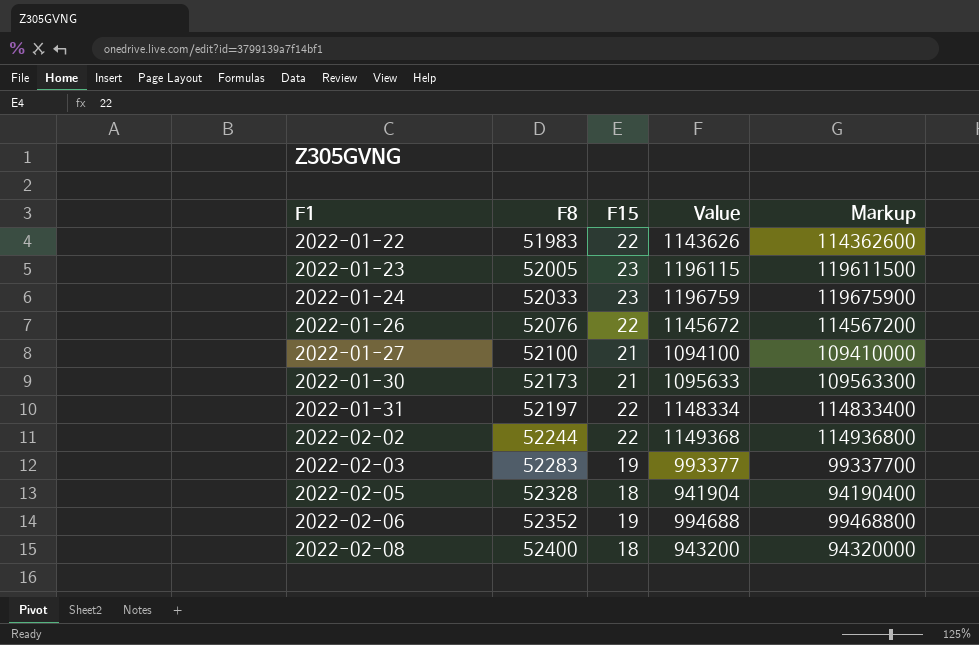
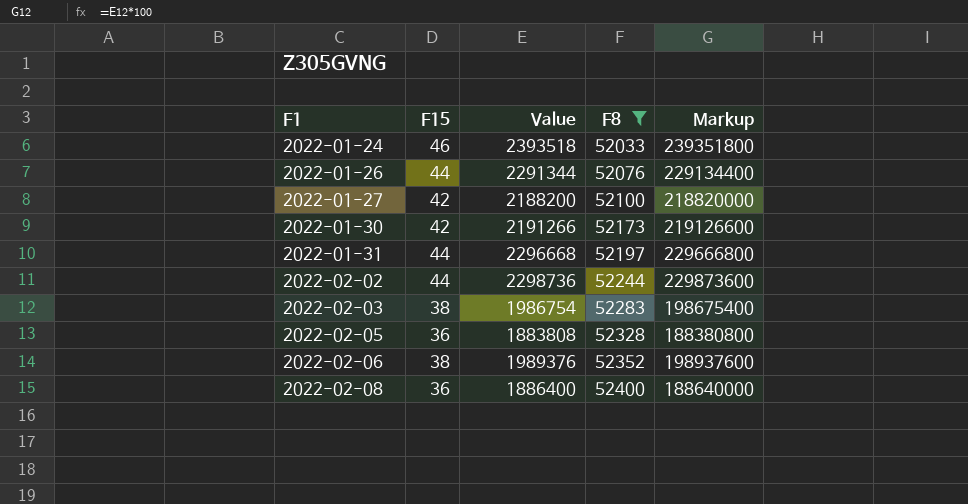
filter: none -> F8 >= 52033
column F8 | position: 2 -> 4
2022-01-24 | F15: 23 -> 46
2022-01-24 | Value: 1196759 -> 2393518
2022-01-24 | Markup: 119675900 -> 239351800
2022-01-26 | F15: 22 -> 44
2022-01-26 | Value: 1145672 -> 2291344
2022-01-26 | Markup: 114567200 -> 229134400
2022-01-27 | F15: 21 -> 42
2022-01-27 | Value: 1094100 -> 2188200
2022-01-27 | Markup: 109410000 -> 218820000
2022-01-30 | F15: 21 -> 42
2022-01-30 | Value: 1095633 -> 2191266
2022-01-30 | Markup: 109563300 -> 219126600
2022-01-31 | F15: 22 -> 44
2022-01-31 | Value: 1148334 -> 2296668
2022-01-31 | Markup: 114833400 -> 229666800
2022-02-02 | F15: 22 -> 44
2022-02-02 | Value: 1149368 -> 2298736
2022-02-02 | Markup: 114936800 -> 229873600
2022-02-03 | F15: 19 -> 38
2022-02-03 | Value: 993377 -> 1986754
2022-02-03 | Markup: 99337700 -> 198675400
2022-02-05 | F15: 18 -> 36
2022-02-05 | Value: 941904 -> 1883808
2022-02-05 | Markup: 94190400 -> 188380800
2022-02-06 | F15: 19 -> 38
2022-02-06 | Value: 994688 -> 1989376
2022-02-06 | Markup: 99468800 -> 198937600
2022-02-08 | F15: 18 -> 36
2022-02-08 | Value: 943200 -> 1886400
2022-02-08 | Markup: 94320000 -> 188640000

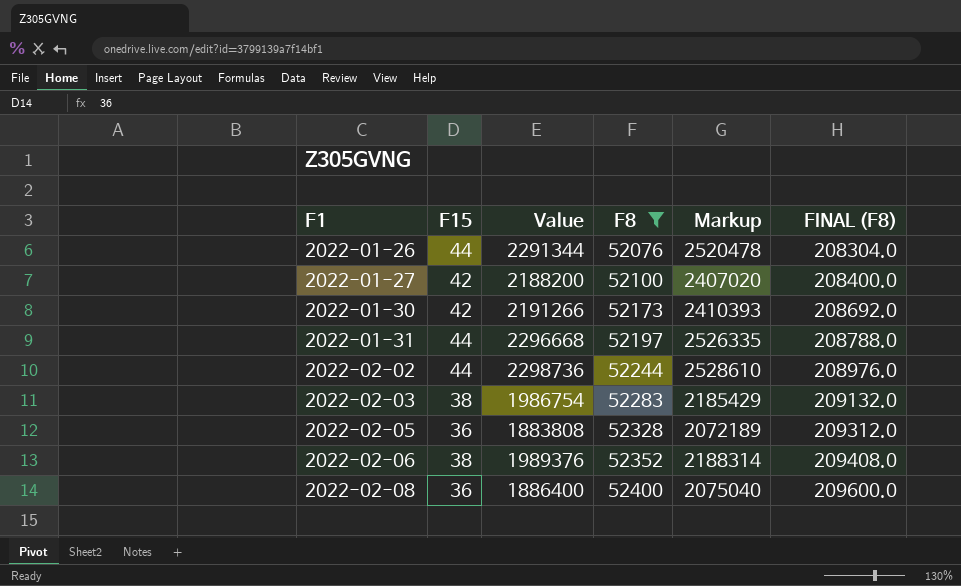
column Markup | formula: [Value] * 100 -> [Value] * 1.1
column FINAL (F8) | formula: none -> [F8] * 4
row 2022-01-24: 46 | 2393518 | 52033 | 239351800 -> none

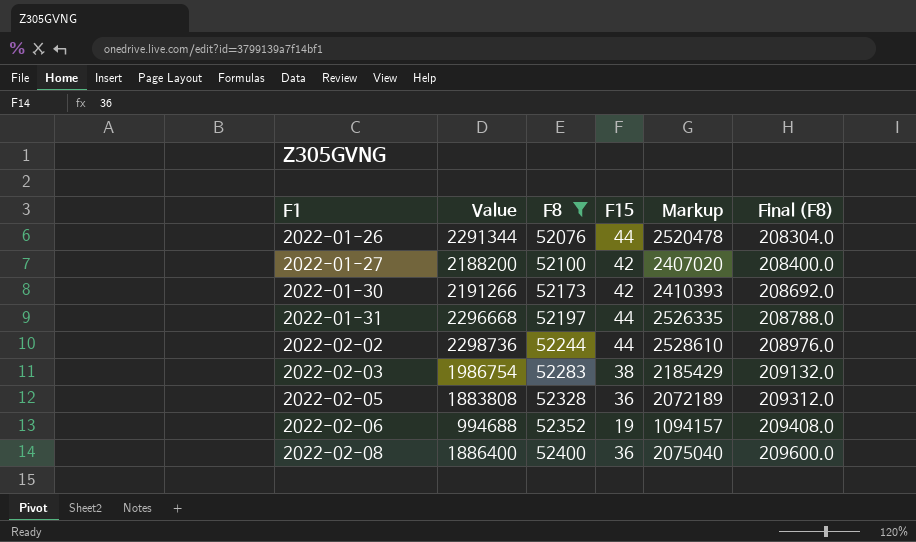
column F15 | position: 2 -> 4
column name: FINAL (F8) -> Final (F8)
2022-02-06 | Value: 1989376 -> 994688
2022-02-06 | F15: 38 -> 19
2022-02-06 | Markup: 2188314 -> 1094157

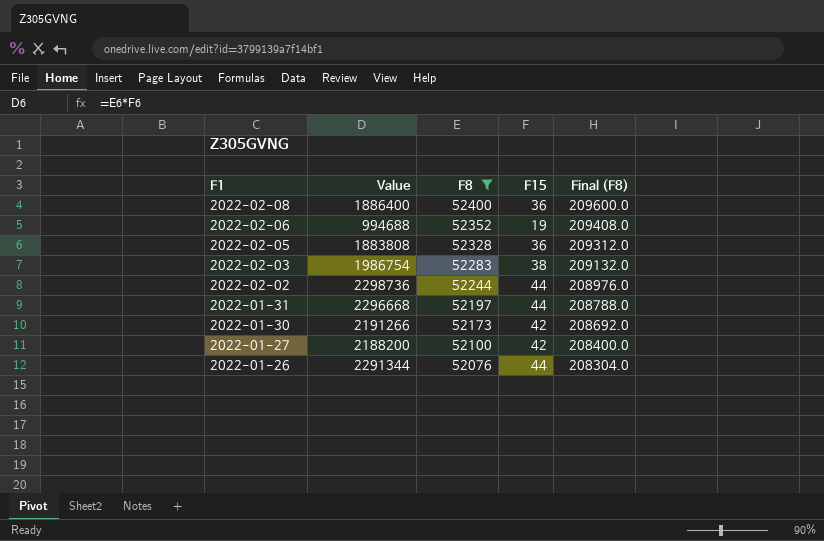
row order: F1 ascending -> F1 descending
column Markup | formula: [Value] * 1.1 -> none

